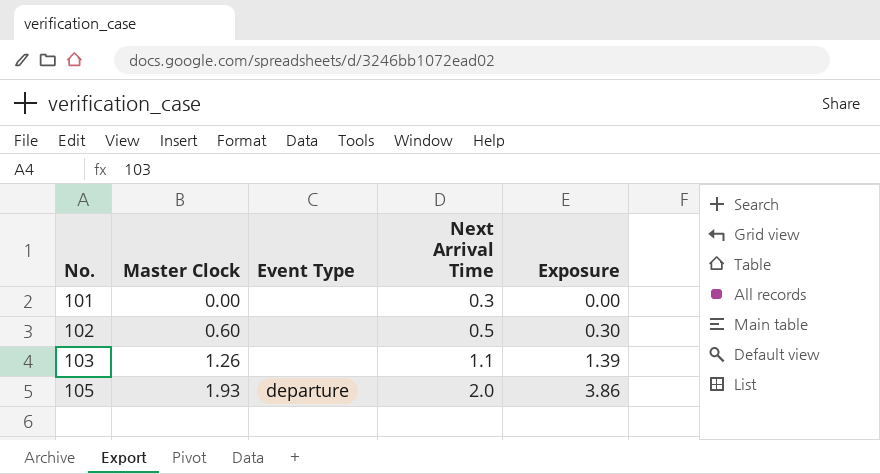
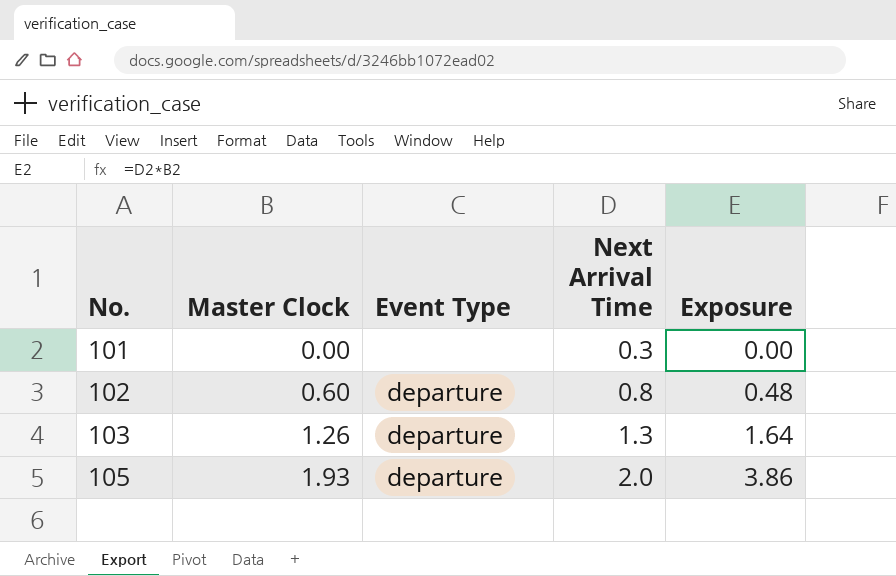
102 | Event Type: none -> departure
102 | Next Arrival Time: 0.5 -> 0.8
102 | Exposure: 0.30 -> 0.48
103 | Event Type: none -> departure
103 | Next Arrival Time: 1.1 -> 1.3
103 | Exposure: 1.39 -> 1.64

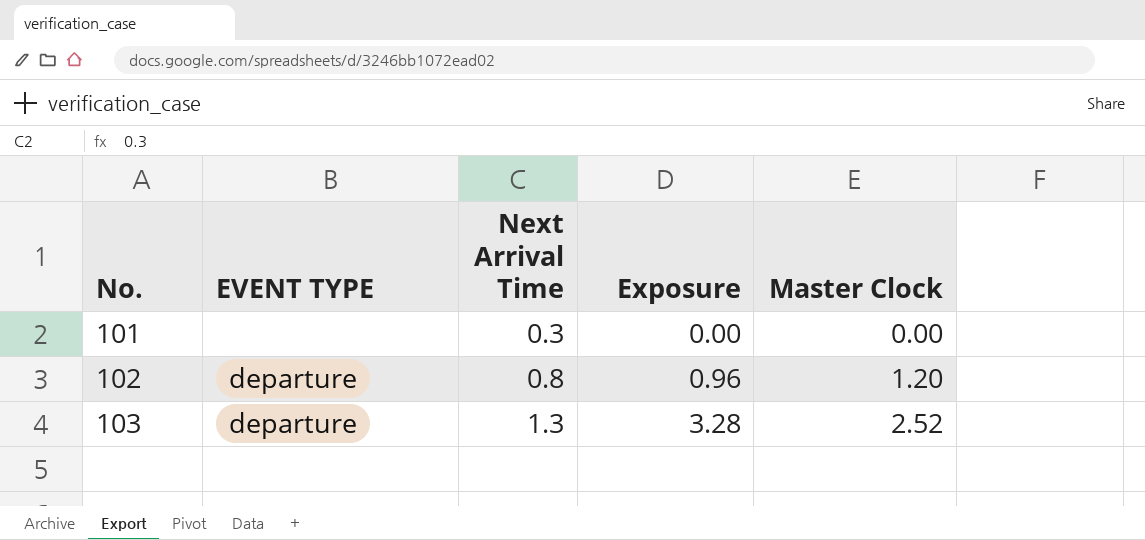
column name: Event Type -> EVENT TYPE
column Master Clock | position: 2 -> 5
row 105: 1.93 | departure | 2.0 | 3.86 -> none
102 | Exposure: 0.48 -> 0.96
102 | Master Clock: 0.60 -> 1.20
103 | Exposure: 1.64 -> 3.28
103 | Master Clock: 1.26 -> 2.52

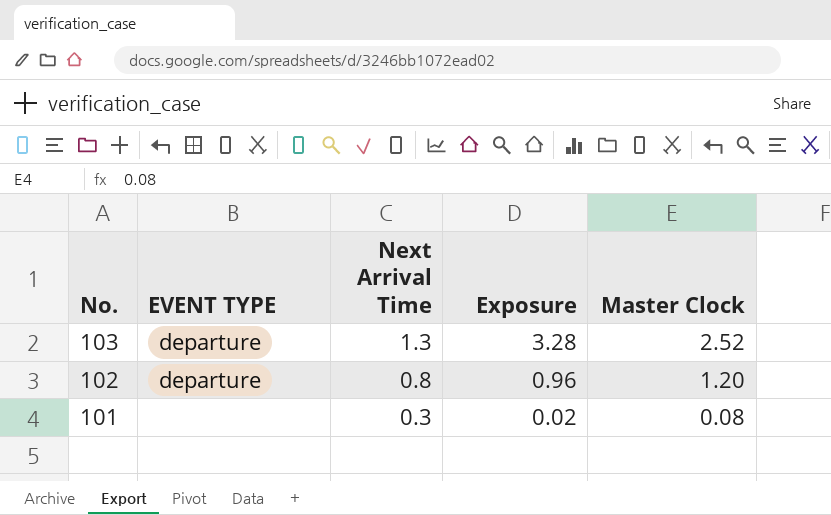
row order: No. ascending -> No. descending
101 | Exposure: 0.00 -> 0.02
101 | Master Clock: 0.00 -> 0.08

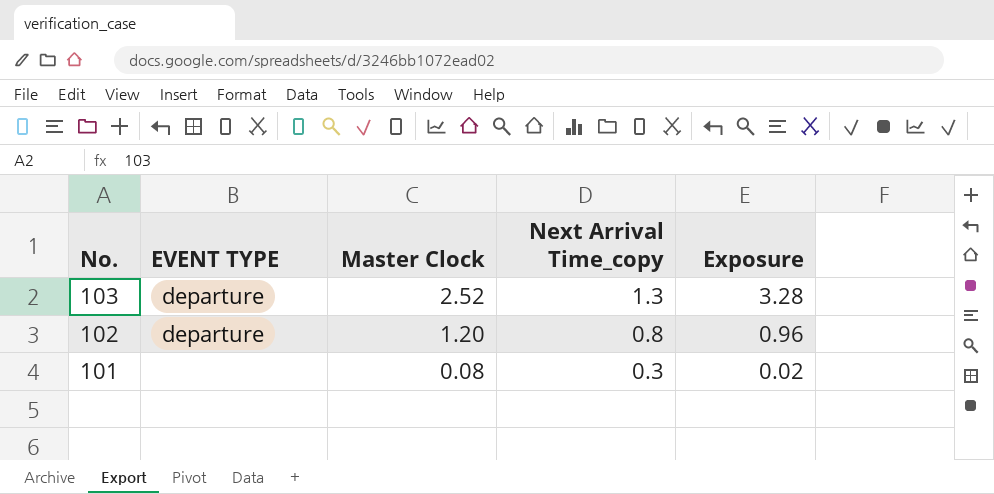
column Master Clock | position: 5 -> 3
column name: Next Arrival Time -> Next Arrival Time_copy

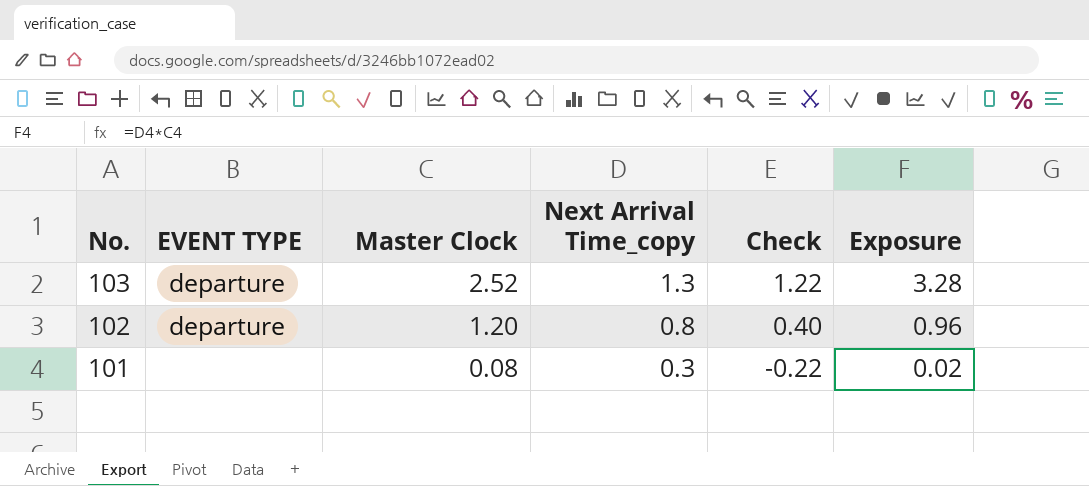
column Check | formula: none -> [Master Clock] - [Next Arrival Time_copy]

